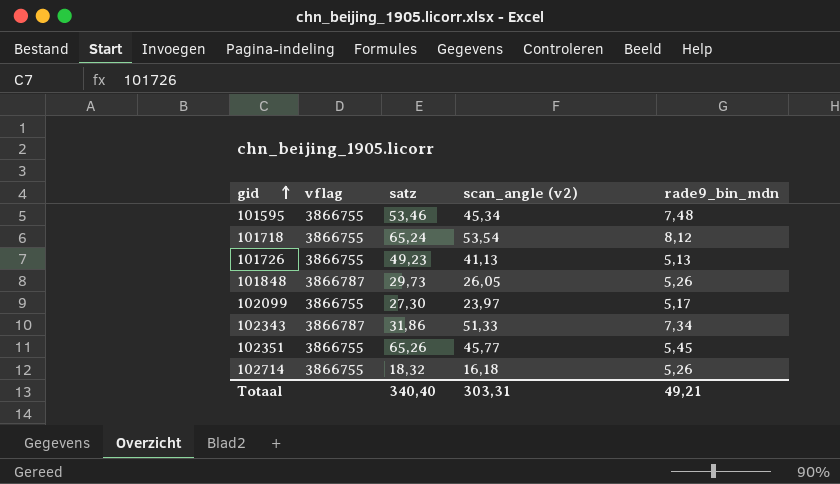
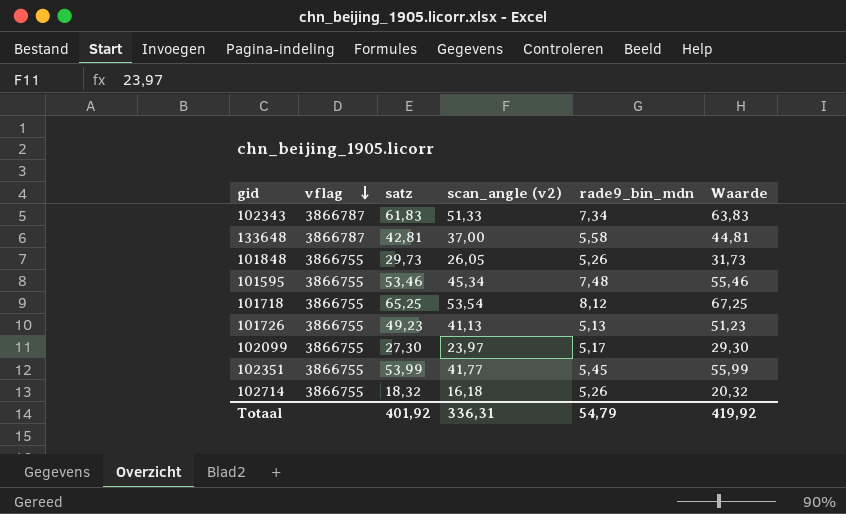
row order: gid ascending -> vflag descending
column Waarde | formula: none -> [satz] + 2
102343 | satz: 31,86 -> 61,83
row 133648: none -> 3866787 | 42,81 | 37,00 | 5,58 | 44,81
101848 | vflag: 3866787 -> 3866755
101718 | satz: 65,24 -> 65,25
102351 | satz: 65,26 -> 53,99
102351 | scan_angle (v2): 45,77 -> 41,77
Totaal | satz: 340,40 -> 401,92
Totaal | scan_angle (v2): 303,31 -> 336,31
Totaal | rade9_bin_mdn: 49,21 -> 54,79

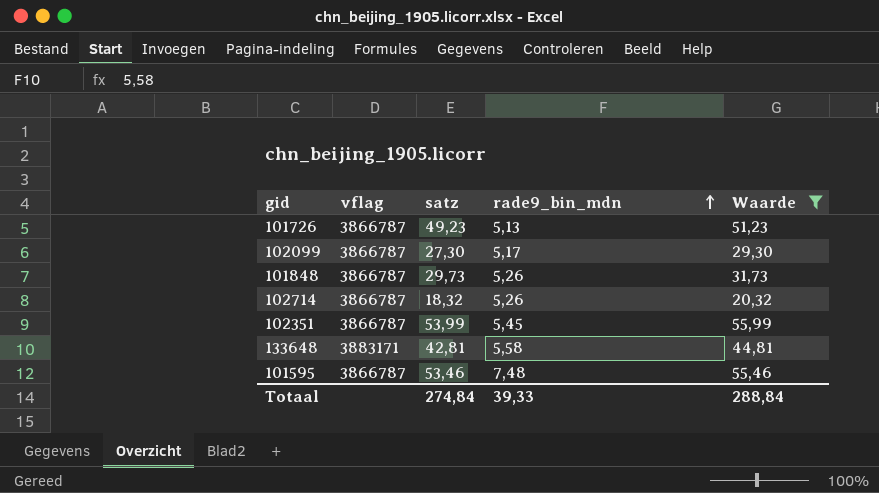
filter: none -> Waarde <= 55,99
row order: vflag descending -> rade9_bin_mdn ascending
column scan_angle (v2) | position: 4 -> none
101726 | vflag: 3866755 -> 3866787
102099 | vflag: 3866755 -> 3866787
101848 | vflag: 3866755 -> 3866787
102714 | vflag: 3866755 -> 3866787
102351 | vflag: 3866755 -> 3866787
133648 | vflag: 3866787 -> 3883171
101595 | vflag: 3866755 -> 3866787
Totaal | satz: 401,92 -> 274,84
Totaal | rade9_bin_mdn: 54,79 -> 39,33
Totaal | Waarde: 419,92 -> 288,84

